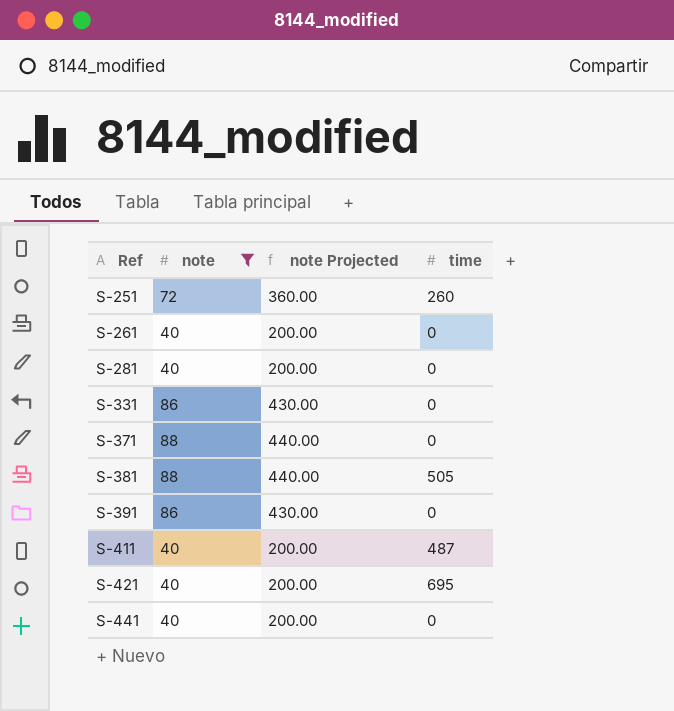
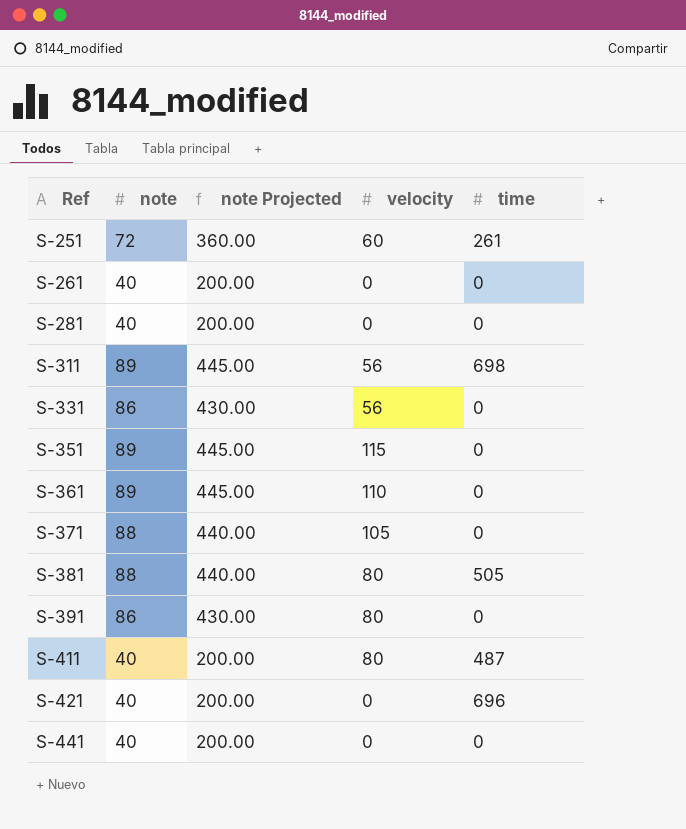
filter: note != 89 -> none
column velocity | position: none -> 4
S-251 | time: 260 -> 261
S-421 | time: 695 -> 696

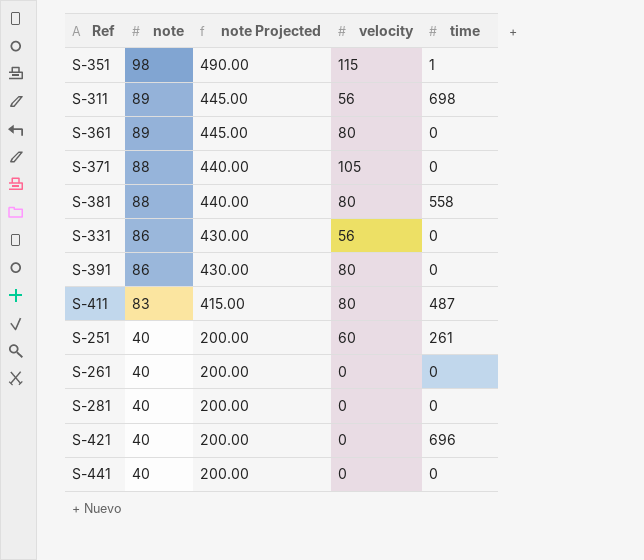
row order: Ref ascending -> note descending
S-351 | note: 89 -> 98
S-351 | note Projected: 445.00 -> 490.00
S-351 | time: 0 -> 1
S-361 | velocity: 110 -> 80
S-381 | time: 505 -> 558
S-411 | note: 40 -> 83
S-411 | note Projected: 200.00 -> 415.00
S-251 | note: 72 -> 40
S-251 | note Projected: 360.00 -> 200.00

